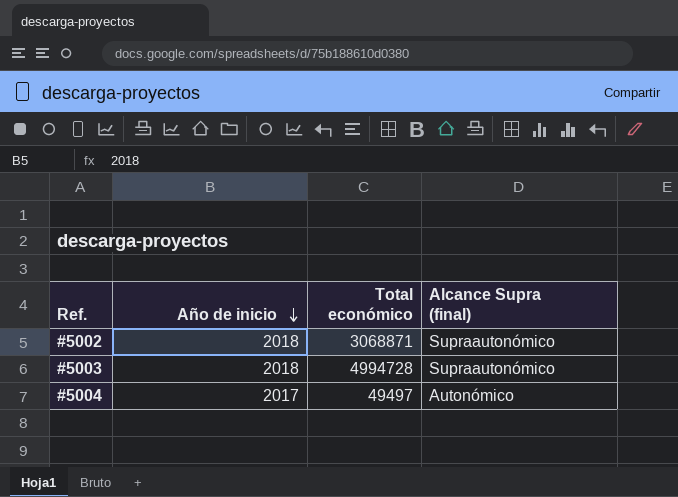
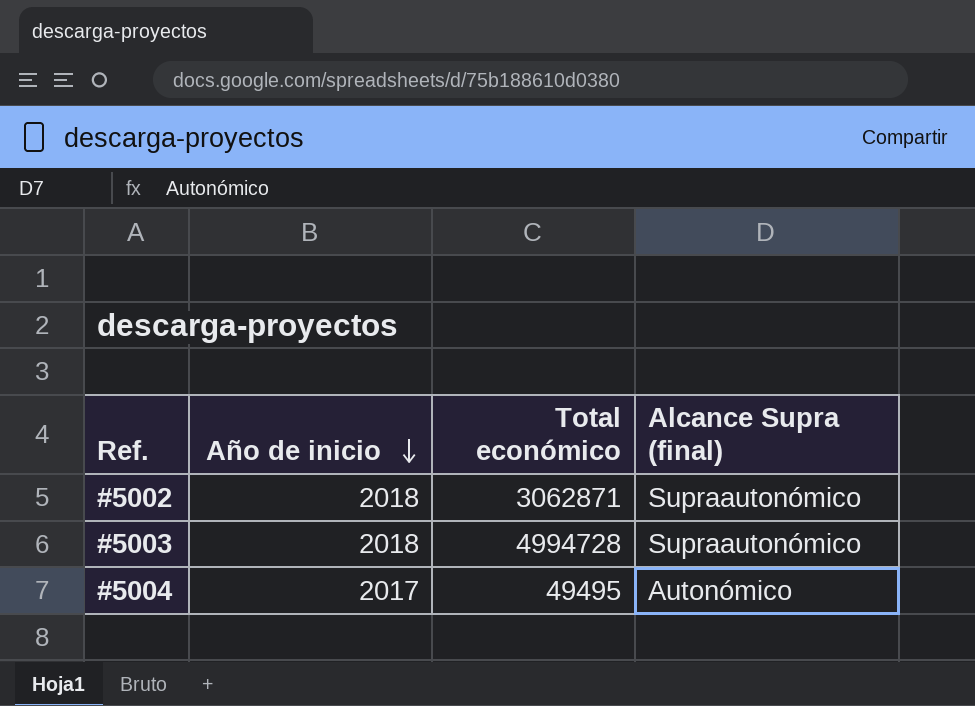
#5002 | Total económico: 3068871 -> 3062871
#5004 | Total económico: 49497 -> 49495

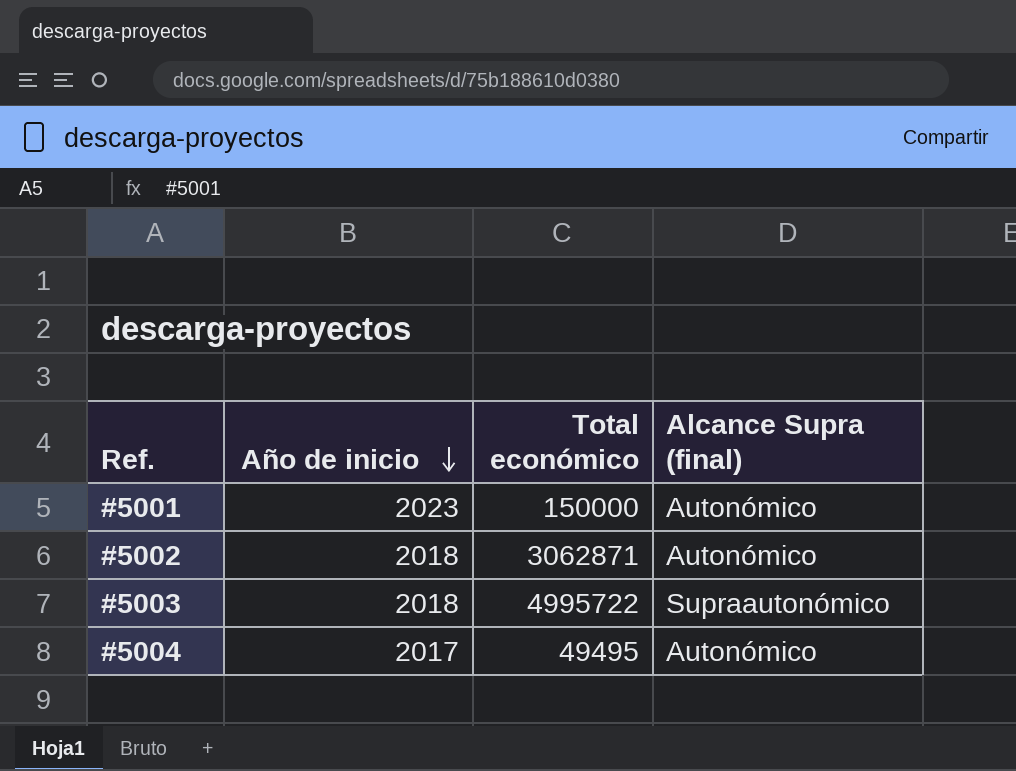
row #5001: none -> 2023 | 150000 | Autonómico
#5002 | Alcance Supra (final): Supraautonómico -> Autonómico
#5003 | Total económico: 4994728 -> 4995722

